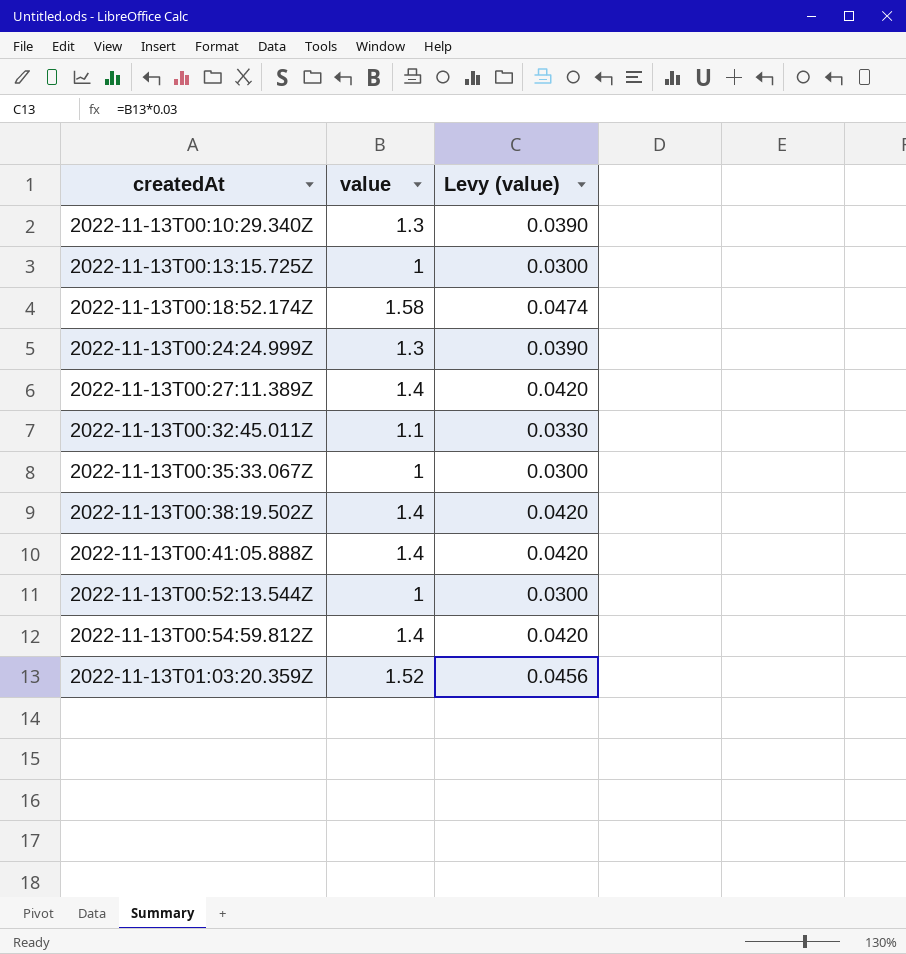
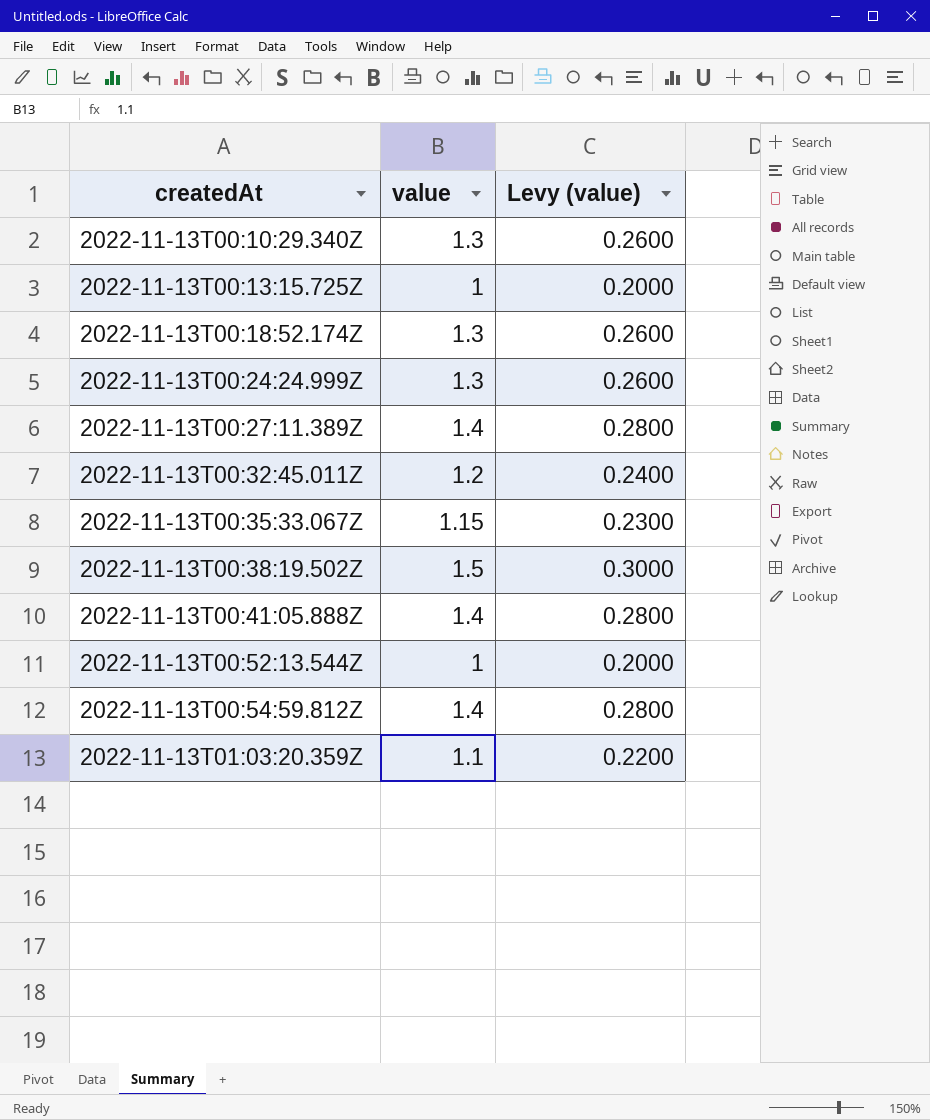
column Levy (value) | formula: [value] * 0.03 -> [value] * 0.2
2022-11-13T00:18:52.174Z | value: 1.58 -> 1.3
2022-11-13T00:32:45.011Z | value: 1.1 -> 1.2
2022-11-13T00:35:33.067Z | value: 1 -> 1.15
2022-11-13T00:38:19.502Z | value: 1.4 -> 1.5
2022-11-13T01:03:20.359Z | value: 1.52 -> 1.1

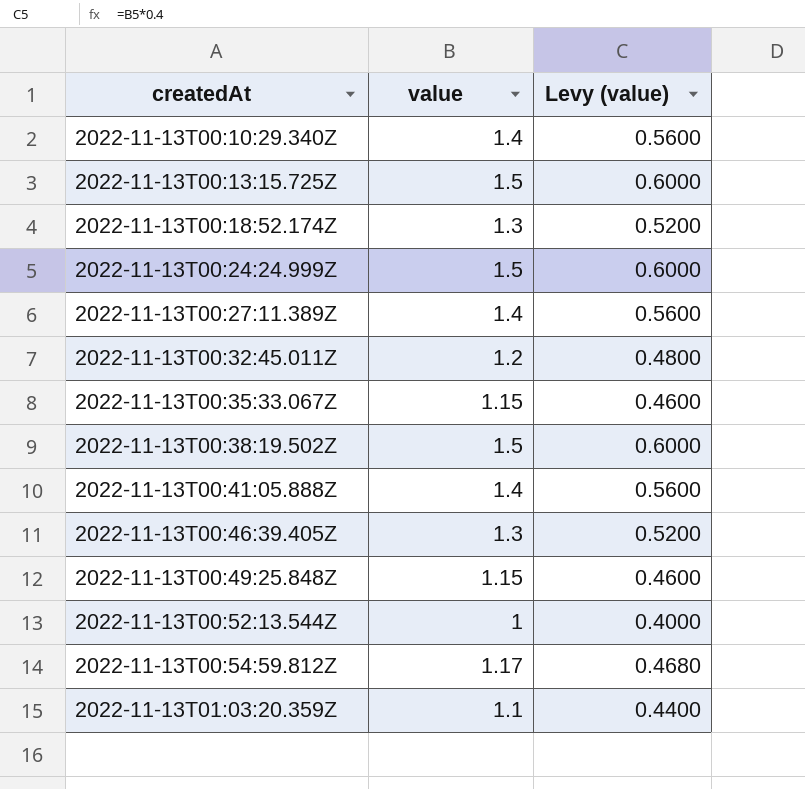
column Levy (value) | formula: [value] * 0.2 -> [value] * 0.4
2022-11-13T00:10:29.340Z | value: 1.3 -> 1.4
2022-11-13T00:13:15.725Z | value: 1 -> 1.5
2022-11-13T00:24:24.999Z | value: 1.3 -> 1.5
row 2022-11-13T00:46:39.405Z: none -> 1.3 | 0.5200
row 2022-11-13T00:49:25.848Z: none -> 1.15 | 0.4600
2022-11-13T00:54:59.812Z | value: 1.4 -> 1.17

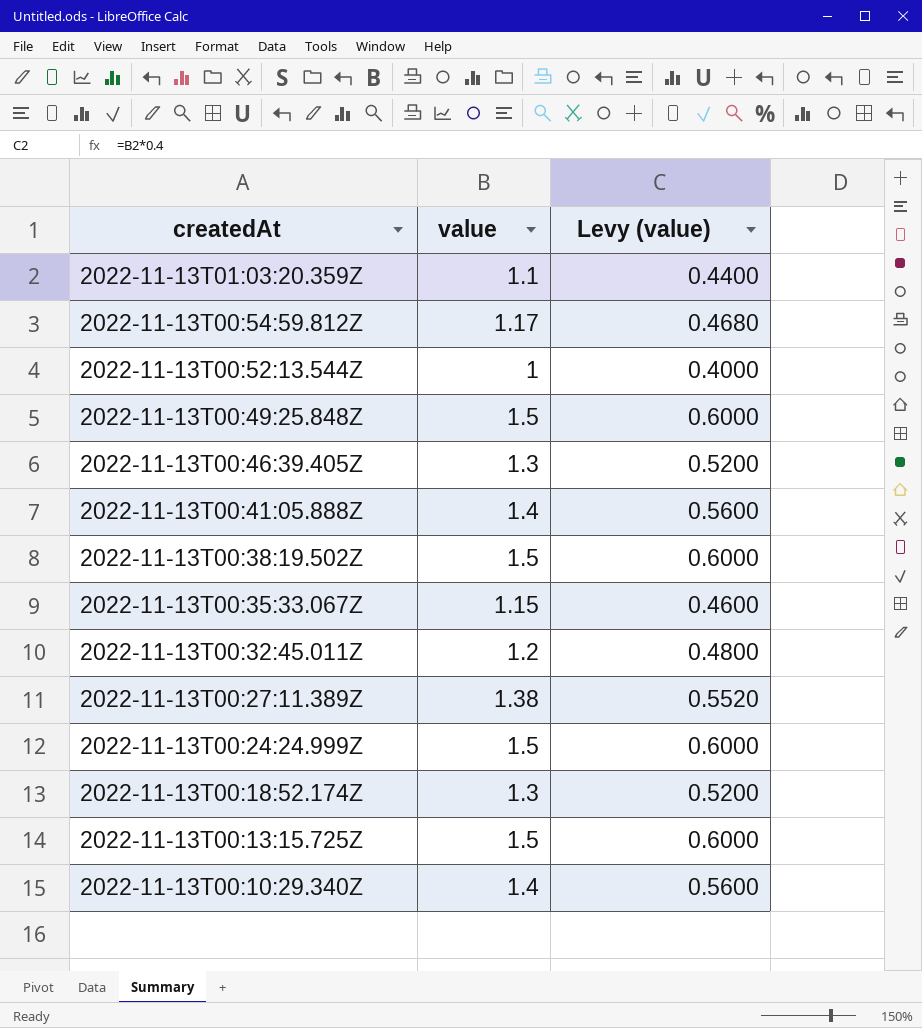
row order: createdAt ascending -> createdAt descending
2022-11-13T00:49:25.848Z | value: 1.15 -> 1.5
2022-11-13T00:49:25.848Z | Levy (value): 0.4600 -> 0.6000
2022-11-13T00:27:11.389Z | value: 1.4 -> 1.38
2022-11-13T00:27:11.389Z | Levy (value): 0.5600 -> 0.5520

